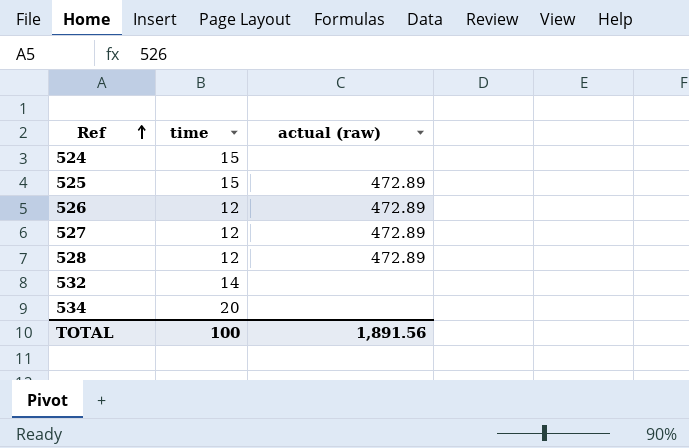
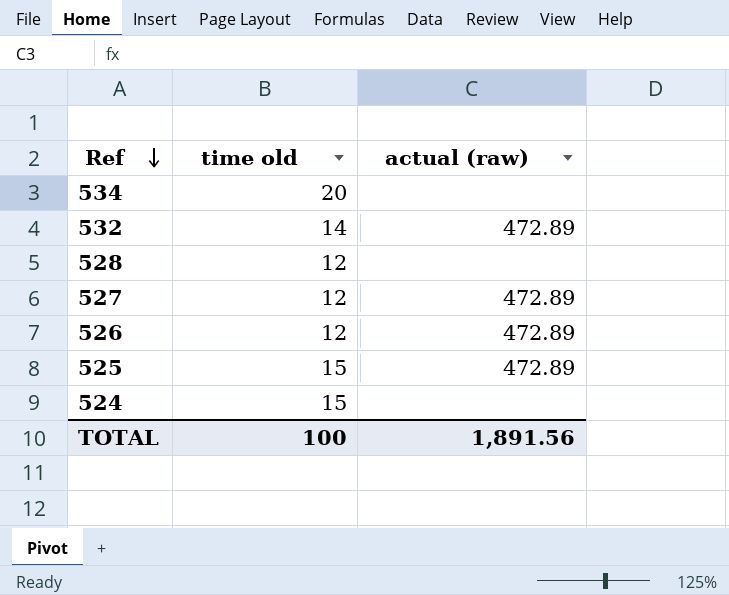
row order: Ref ascending -> Ref descending
column name: time -> time old
532 | actual (raw): none -> 472.89
528 | actual (raw): 472.89 -> none

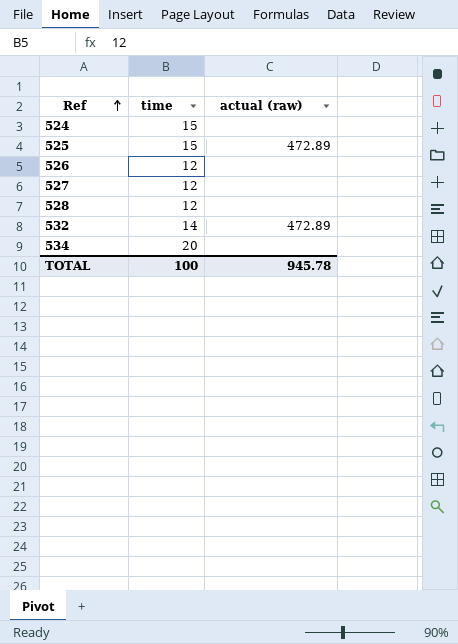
row order: Ref descending -> Ref ascending
column name: time old -> time
526 | actual (raw): 472.89 -> none
527 | actual (raw): 472.89 -> none
TOTAL | actual (raw): 1,891.56 -> 945.78

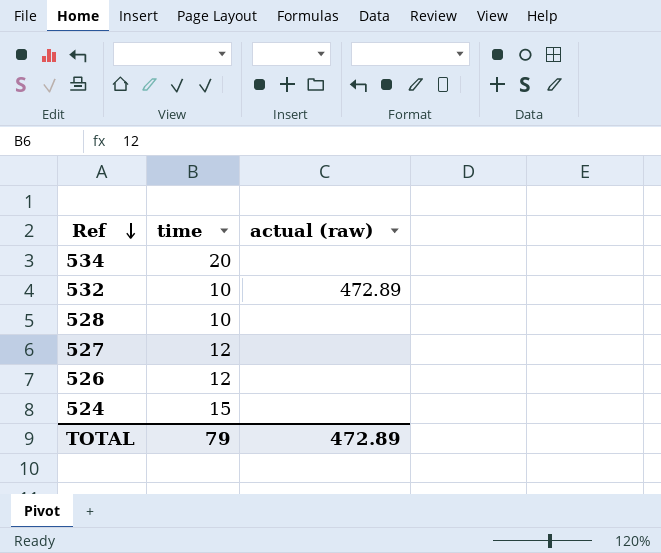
row order: Ref ascending -> Ref descending
row 525: 15 | 472.89 -> none
532 | time: 14 -> 10
528 | time: 12 -> 10
TOTAL | time: 100 -> 79
TOTAL | actual (raw): 945.78 -> 472.89

